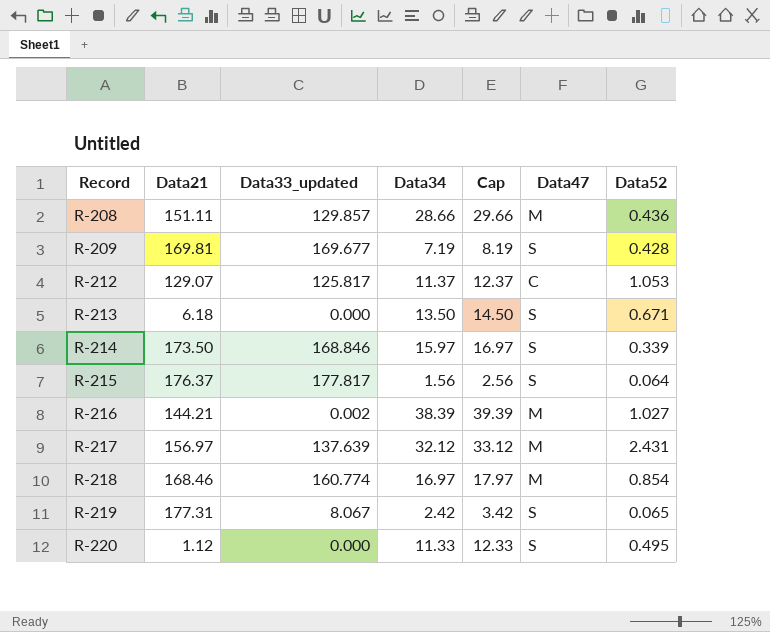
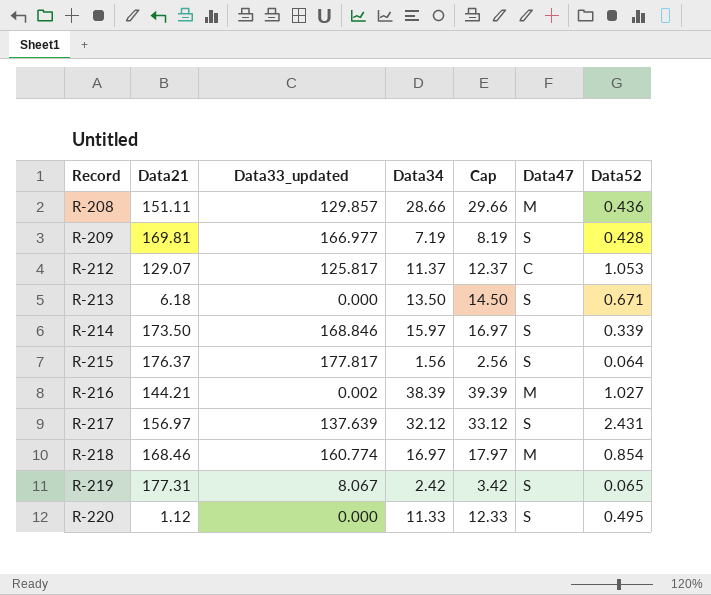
R-209 | Data33_updated: 169.677 -> 166.977
R-217 | Data47: M -> S

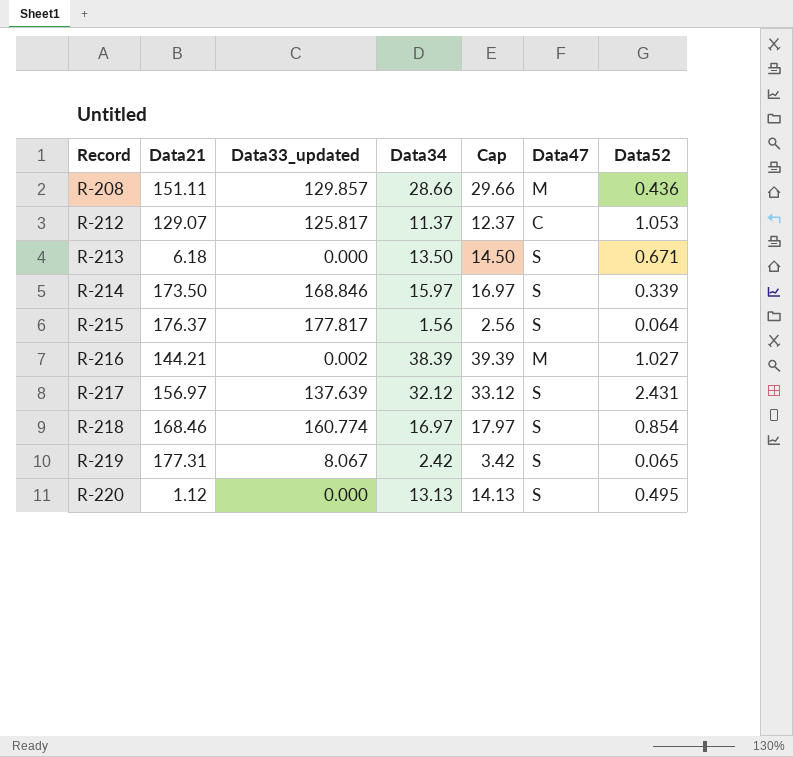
row R-209: 169.81 | 166.977 | 7.19 | 8.19 | S | 0.428 -> none
R-218 | Data47: M -> S
R-220 | Data34: 11.33 -> 13.13
R-220 | Cap: 12.33 -> 14.13

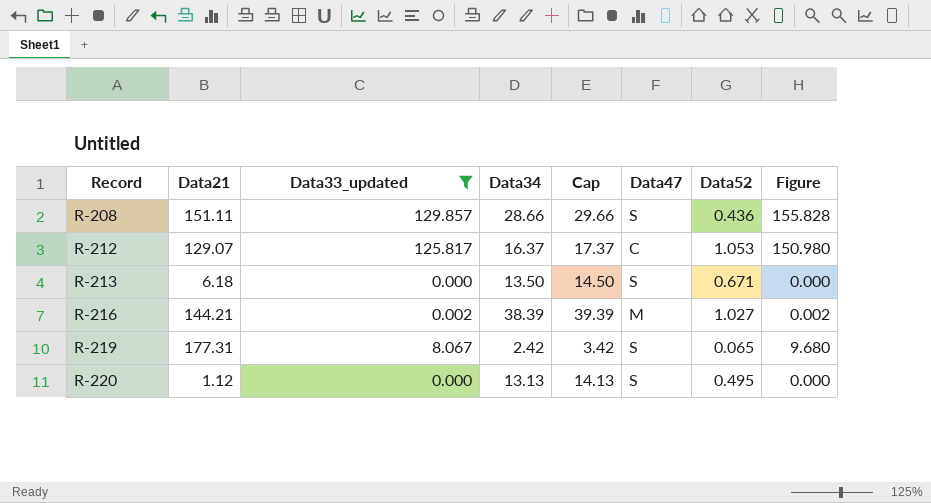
filter: none -> Data33_updated <= 129.857
column Figure | formula: none -> [Data33_updated] * 1.2
R-208 | Data47: M -> S
R-212 | Data34: 11.37 -> 16.37
R-212 | Cap: 12.37 -> 17.37

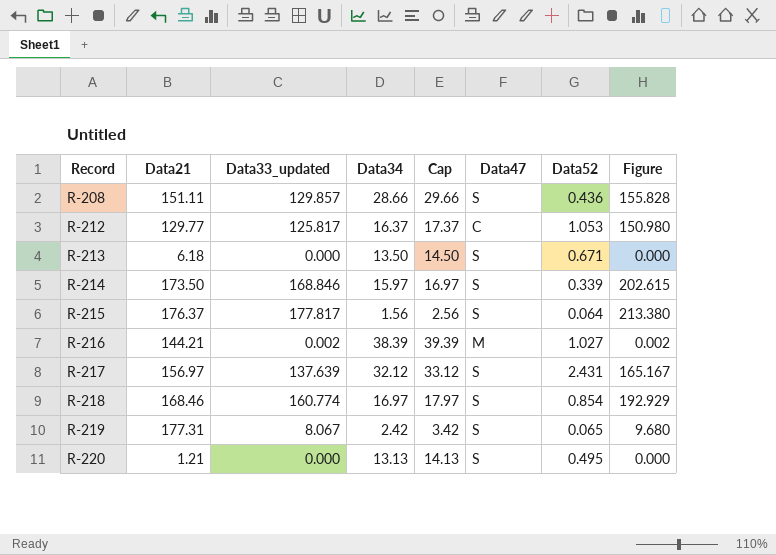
filter: Data33_updated <= 129.857 -> none
R-212 | Data21: 129.07 -> 129.77
R-220 | Data21: 1.12 -> 1.21

